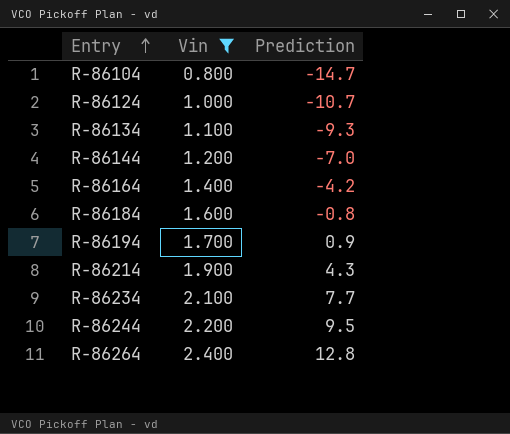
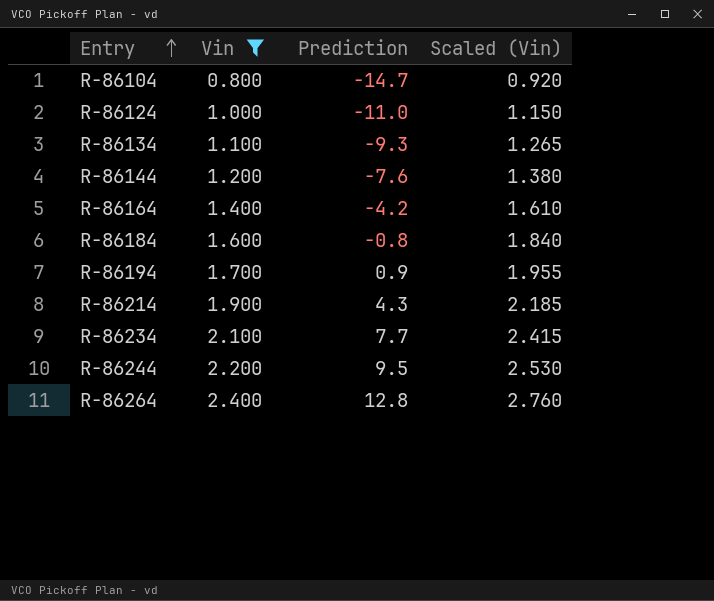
column Scaled (Vin) | formula: none -> [Vin] * 1.15
R-86124 | Prediction: -10.7 -> -11.0
R-86144 | Prediction: -7.0 -> -7.6

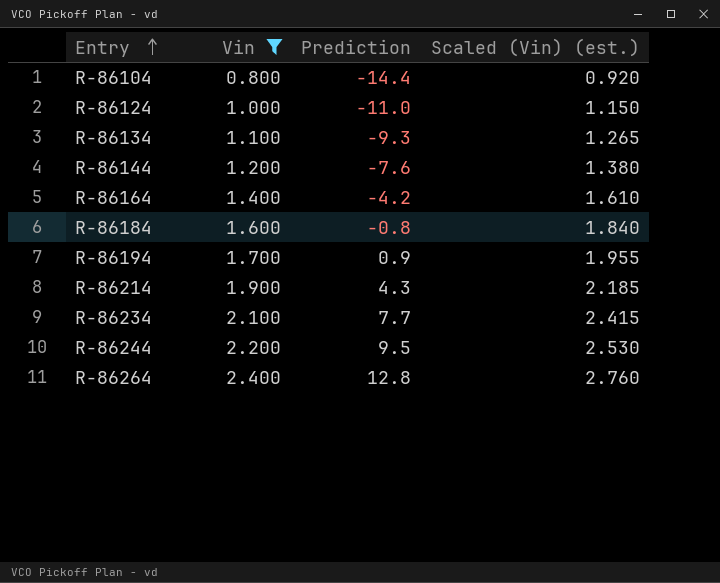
column name: Scaled (Vin) -> Scaled (Vin) (est.)
R-86104 | Prediction: -14.7 -> -14.4

